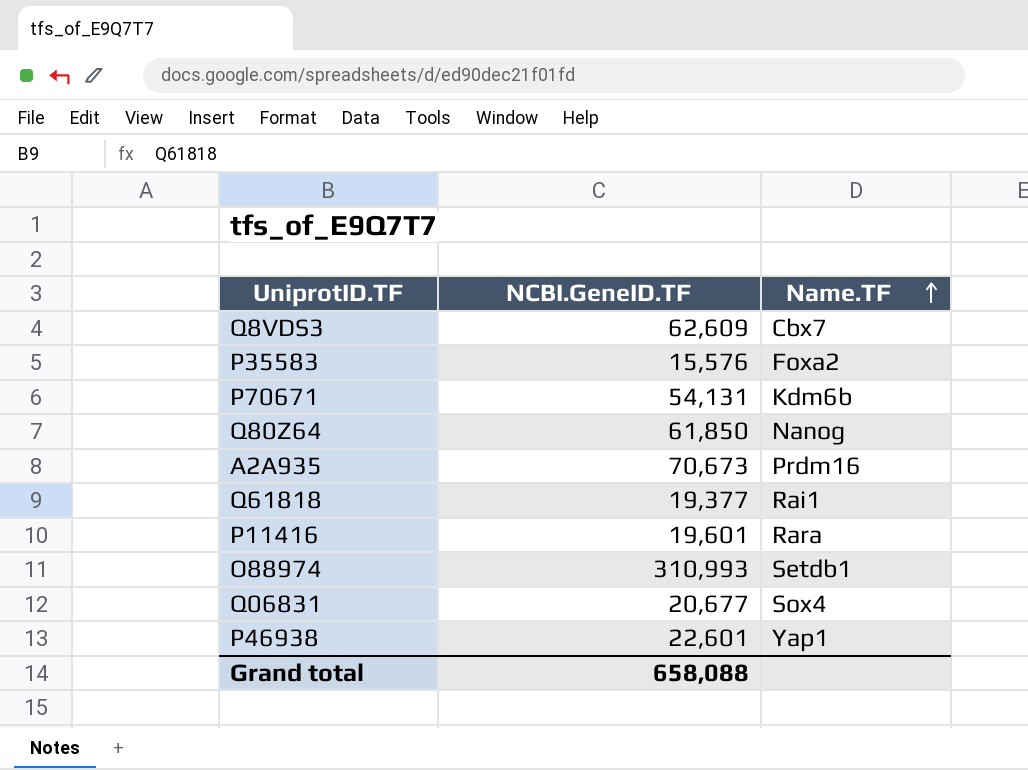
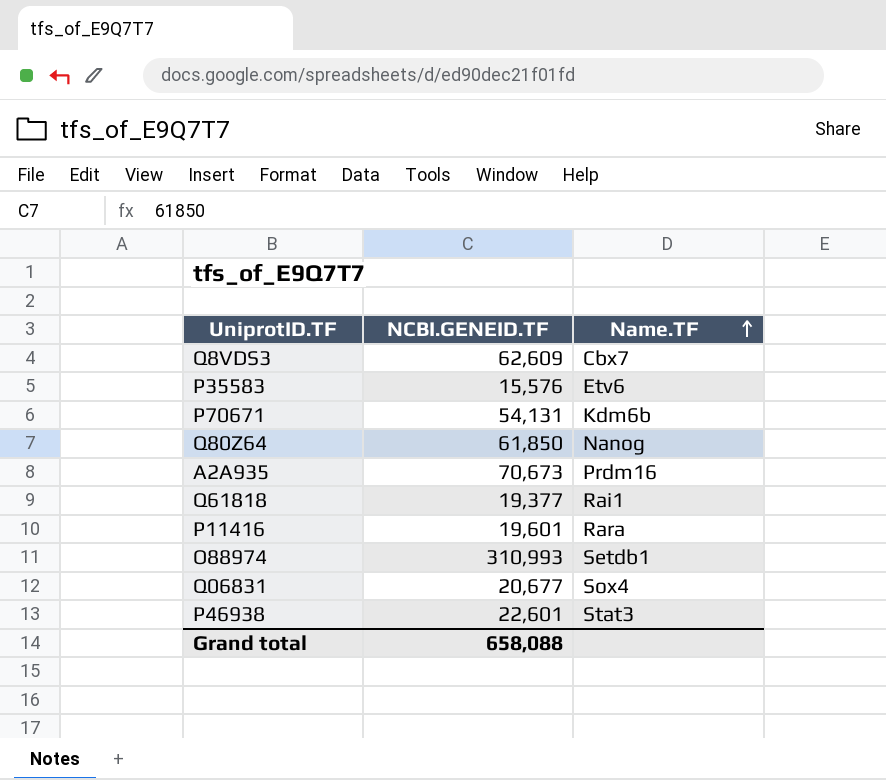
column name: NCBI.GeneID.TF -> NCBI.GENEID.TF
P35583 | Name.TF: Foxa2 -> Etv6
P46938 | Name.TF: Yap1 -> Stat3

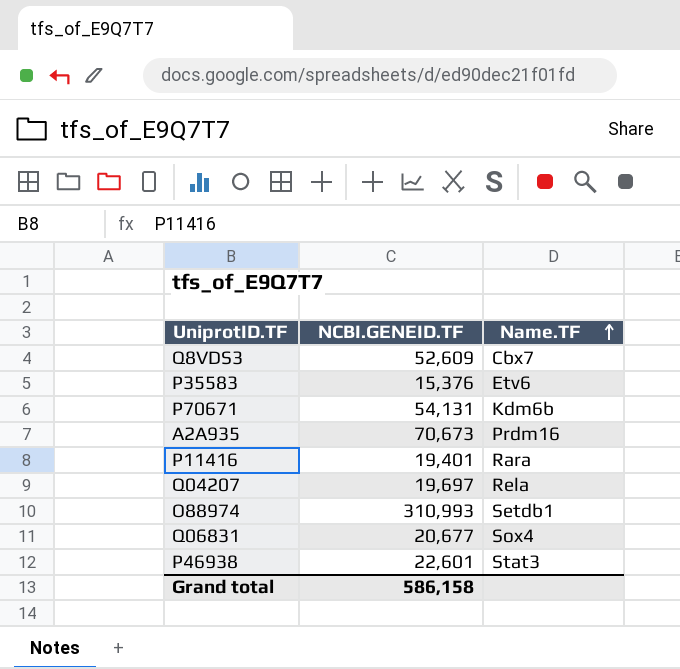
row Q80Z64: 61,850 | Nanog -> none
row Q61818: 19,377 | Rai1 -> none
Q8VDS3 | NCBI.GENEID.TF: 62,609 -> 52,609
P35583 | NCBI.GENEID.TF: 15,576 -> 15,376
P11416 | NCBI.GENEID.TF: 19,601 -> 19,401
row Q04207: none -> 19,697 | Rela
Grand total | NCBI.GENEID.TF: 658,088 -> 586,158

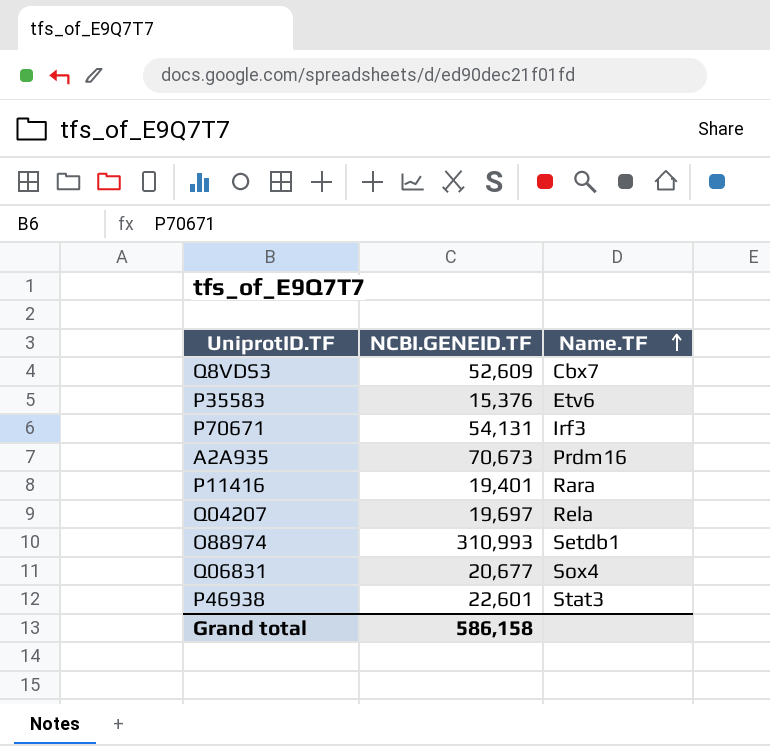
P70671 | Name.TF: Kdm6b -> Irf3

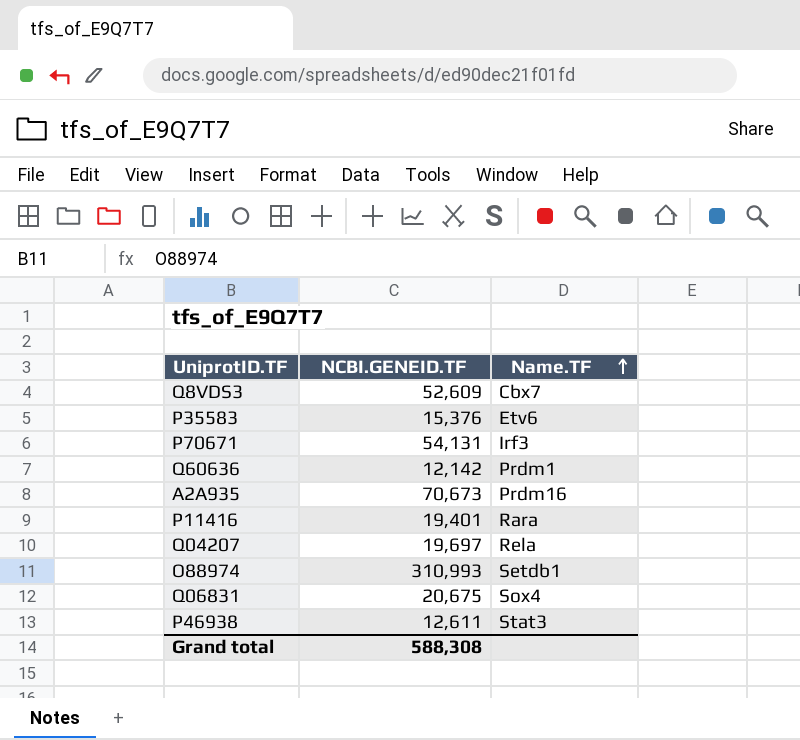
row Q60636: none -> 12,142 | Prdm1
Q06831 | NCBI.GENEID.TF: 20,677 -> 20,675
P46938 | NCBI.GENEID.TF: 22,601 -> 12,611
Grand total | NCBI.GENEID.TF: 586,158 -> 588,308

